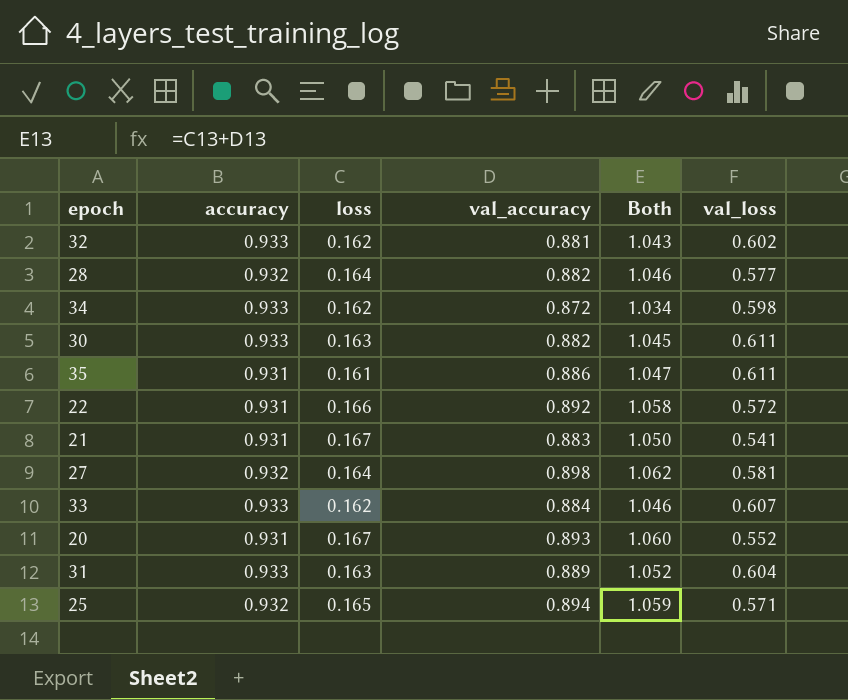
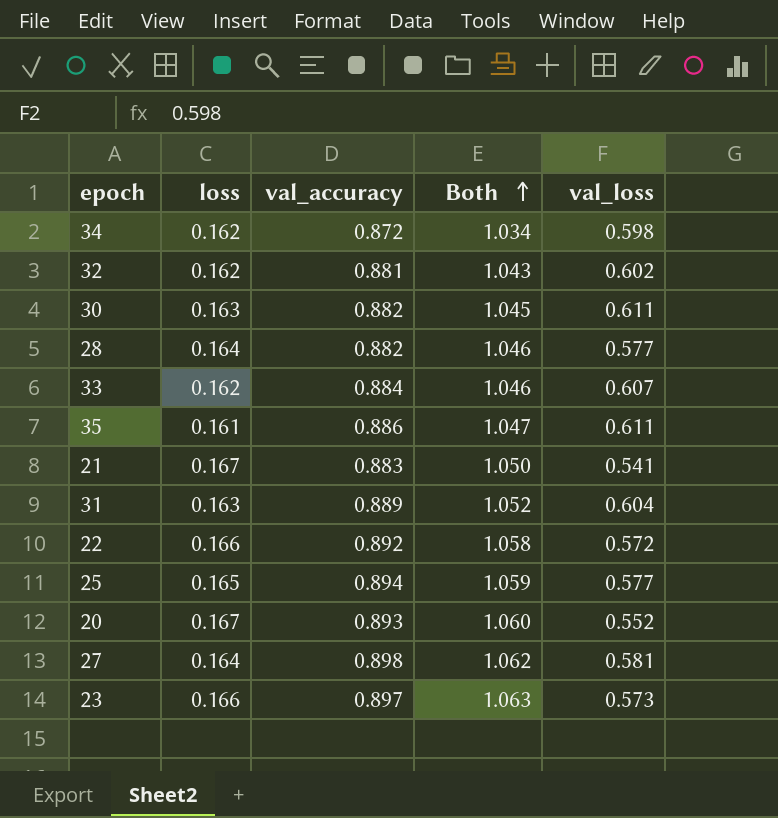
row order: none -> Both ascending
column accuracy | position: 2 -> none
25 | val_loss: 0.571 -> 0.577
row 23: none -> 0.166 | 0.897 | 1.063 | 0.573

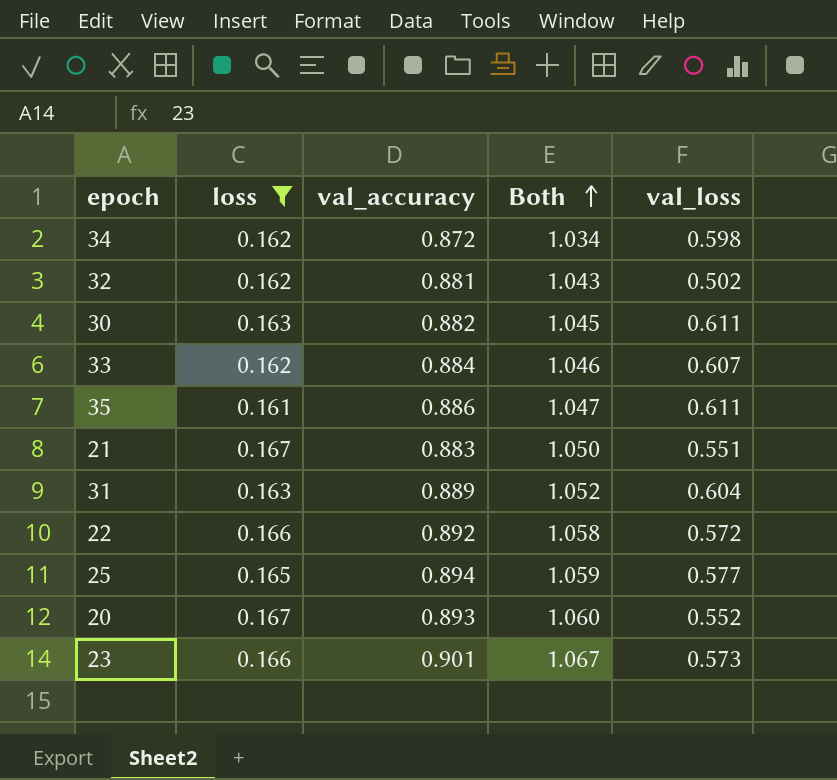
filter: none -> loss != 0.164
32 | val_loss: 0.602 -> 0.502
21 | val_loss: 0.541 -> 0.551
23 | val_accuracy: 0.897 -> 0.901
23 | Both: 1.063 -> 1.067

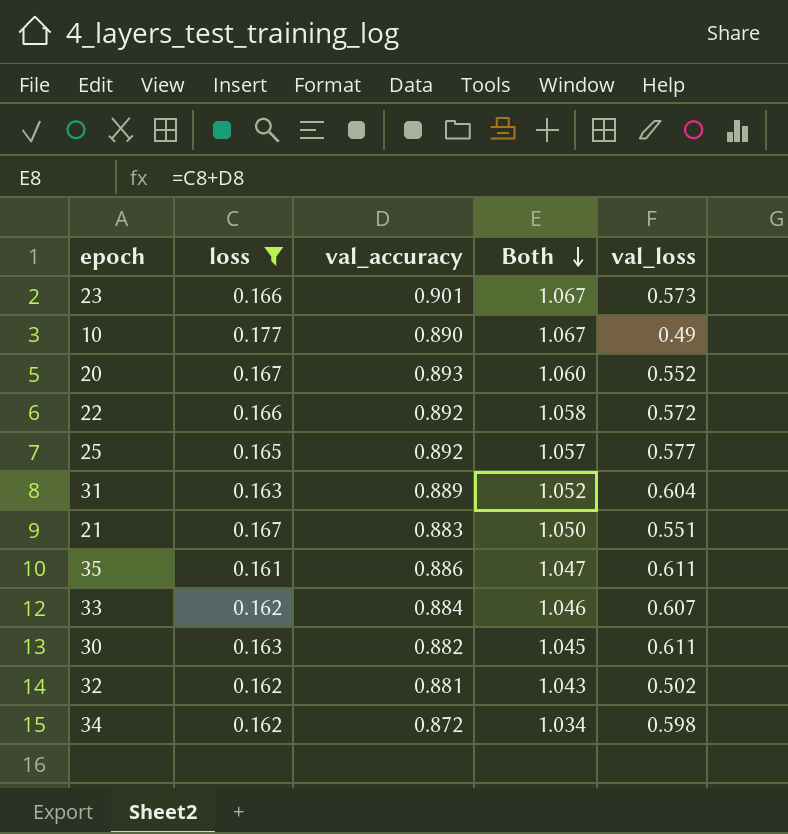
row order: Both ascending -> Both descending
row 10: none -> 0.177 | 0.890 | 1.067 | 0.49
25 | val_accuracy: 0.894 -> 0.892
25 | Both: 1.059 -> 1.057

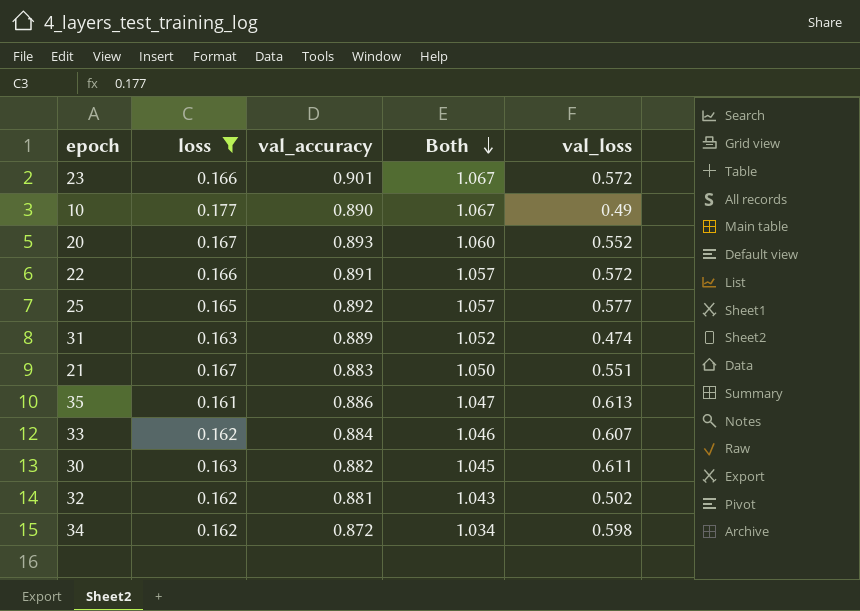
23 | val_loss: 0.573 -> 0.572
22 | val_accuracy: 0.892 -> 0.891
22 | Both: 1.058 -> 1.057
31 | val_loss: 0.604 -> 0.474
35 | val_loss: 0.611 -> 0.613

